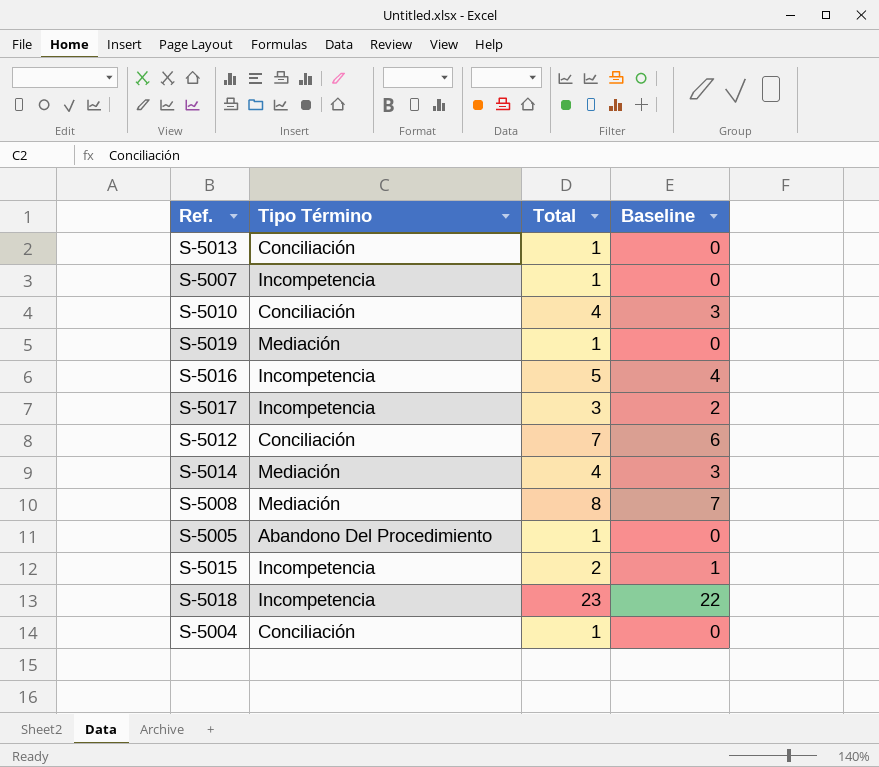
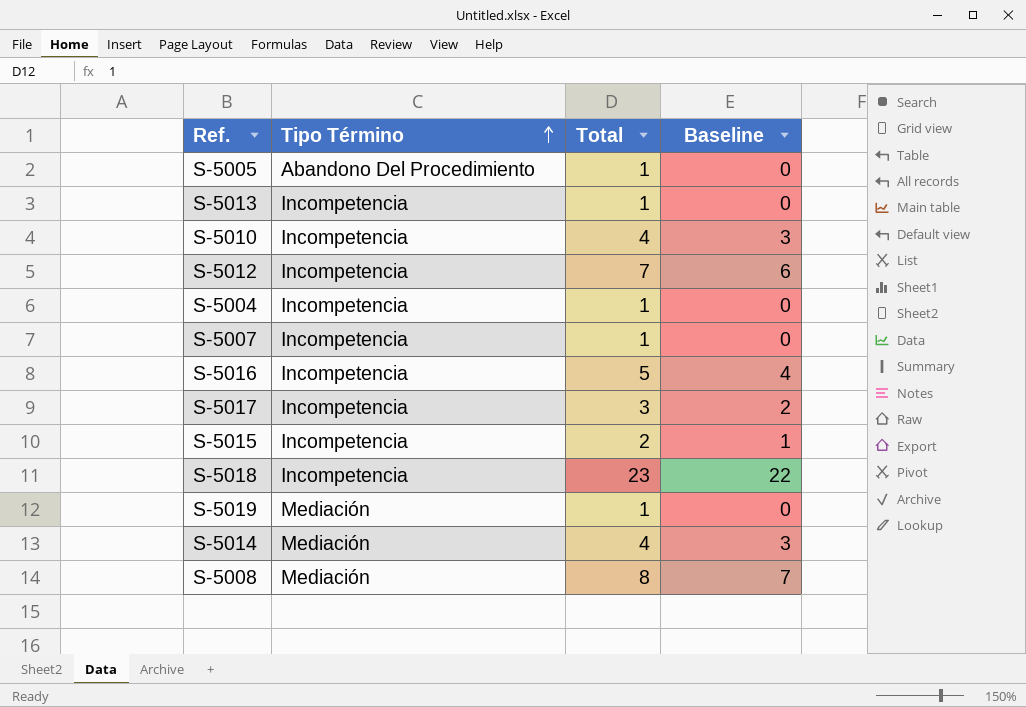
row order: none -> Tipo Término ascending
S-5013 | Tipo Término: Conciliación -> Incompetencia
S-5010 | Tipo Término: Conciliación -> Incompetencia
S-5012 | Tipo Término: Conciliación -> Incompetencia
S-5004 | Tipo Término: Conciliación -> Incompetencia

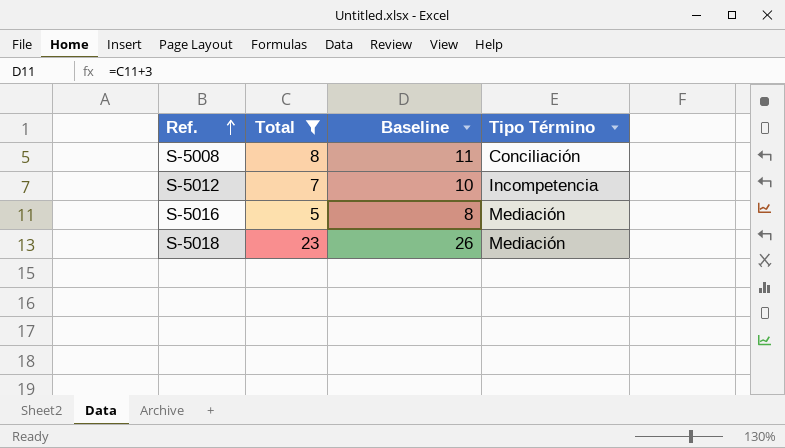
filter: none -> Total >= 5
row order: Tipo Término ascending -> Ref. ascending
column Baseline | formula: [Total] - 1 -> [Total] + 3
column Tipo Término | position: 2 -> 4
S-5008 | Tipo Término: Mediación -> Conciliación
S-5016 | Tipo Término: Incompetencia -> Mediación
S-5018 | Tipo Término: Incompetencia -> Mediación

